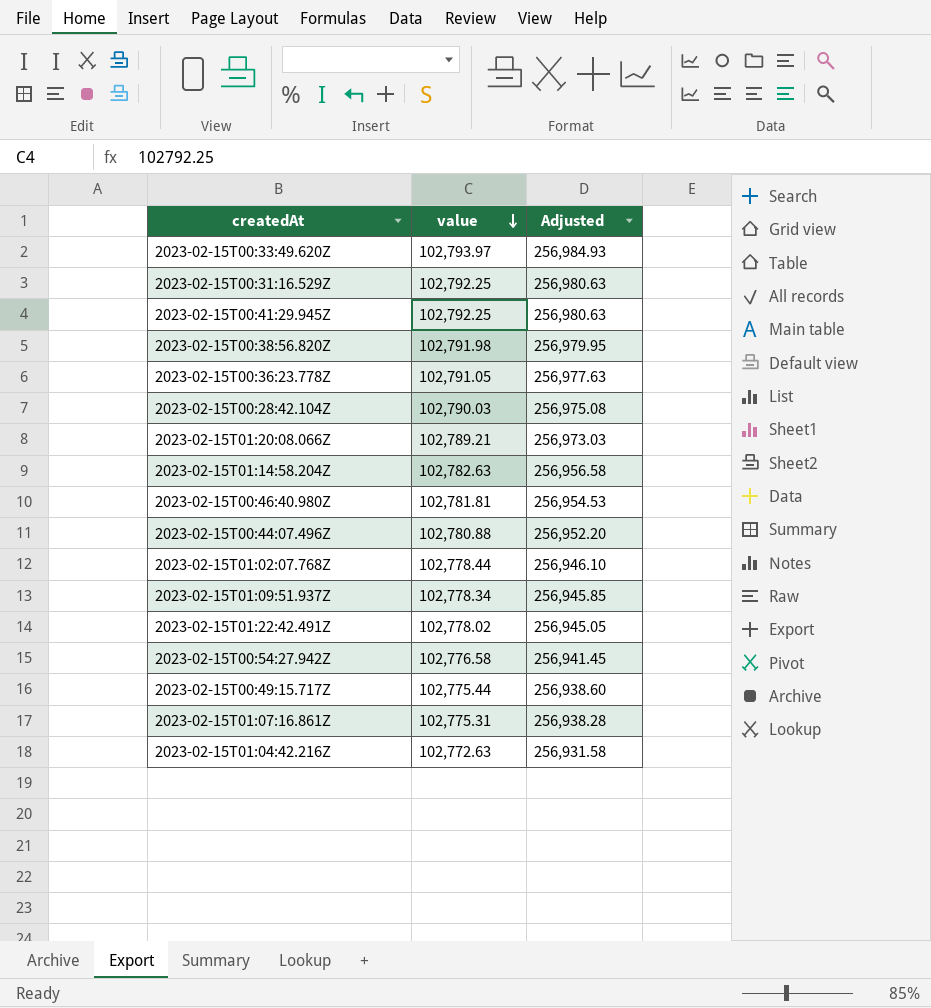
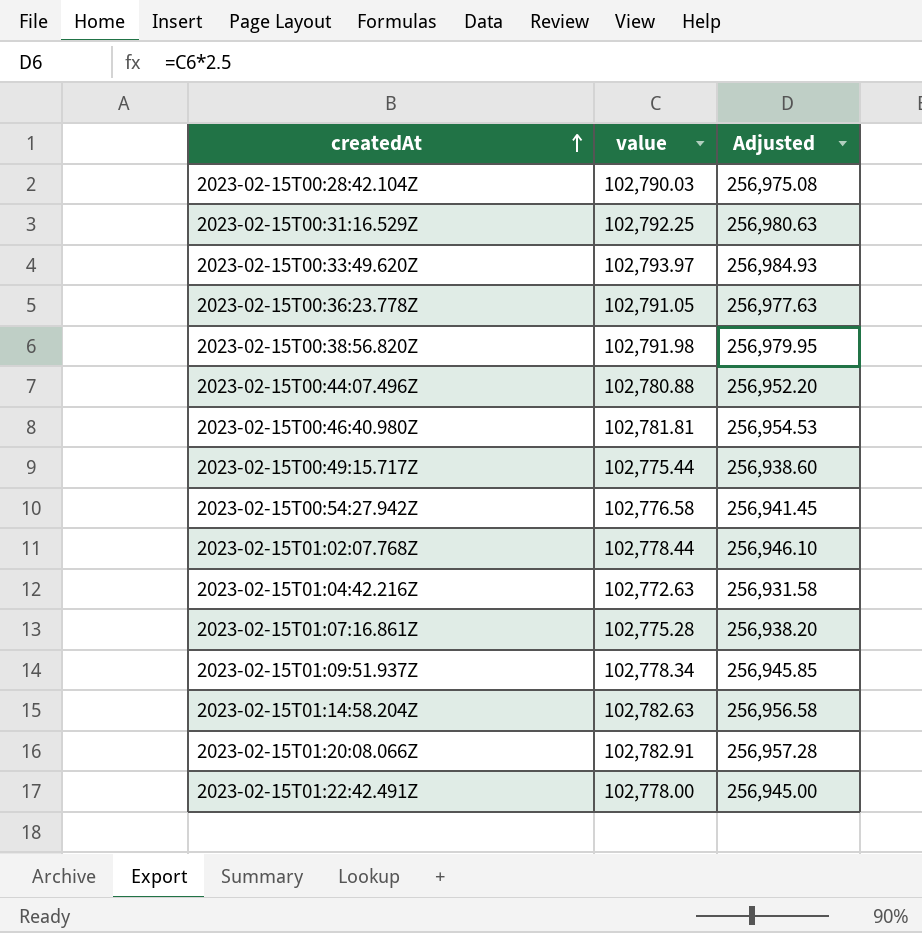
row order: value descending -> createdAt ascending
row 2023-02-15T00:41:29.945Z: 102,792.25 | 256,980.63 -> none
2023-02-15T01:07:16.861Z | value: 102,775.31 -> 102,775.28
2023-02-15T01:07:16.861Z | Adjusted: 256,938.28 -> 256,938.20
2023-02-15T01:20:08.066Z | value: 102,789.21 -> 102,782.91
2023-02-15T01:20:08.066Z | Adjusted: 256,973.03 -> 256,957.28
2023-02-15T01:22:42.491Z | value: 102,778.02 -> 102,778.00
2023-02-15T01:22:42.491Z | Adjusted: 256,945.05 -> 256,945.00

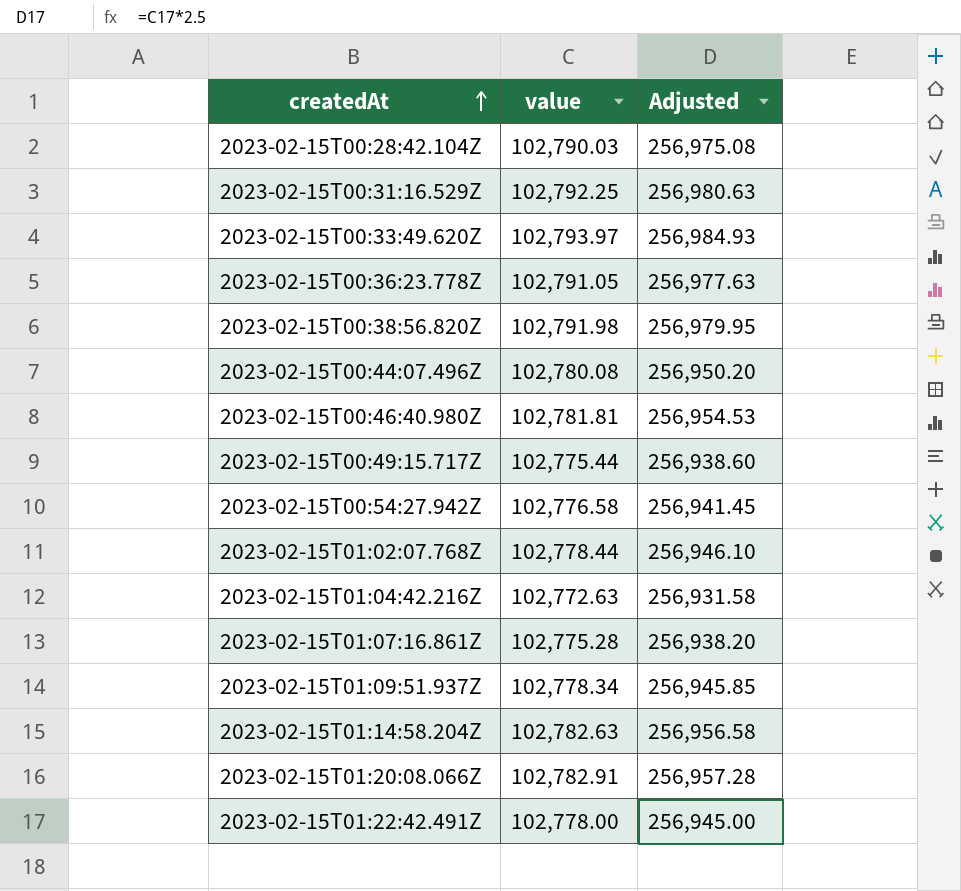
2023-02-15T00:44:07.496Z | value: 102,780.88 -> 102,780.08
2023-02-15T00:44:07.496Z | Adjusted: 256,952.20 -> 256,950.20

